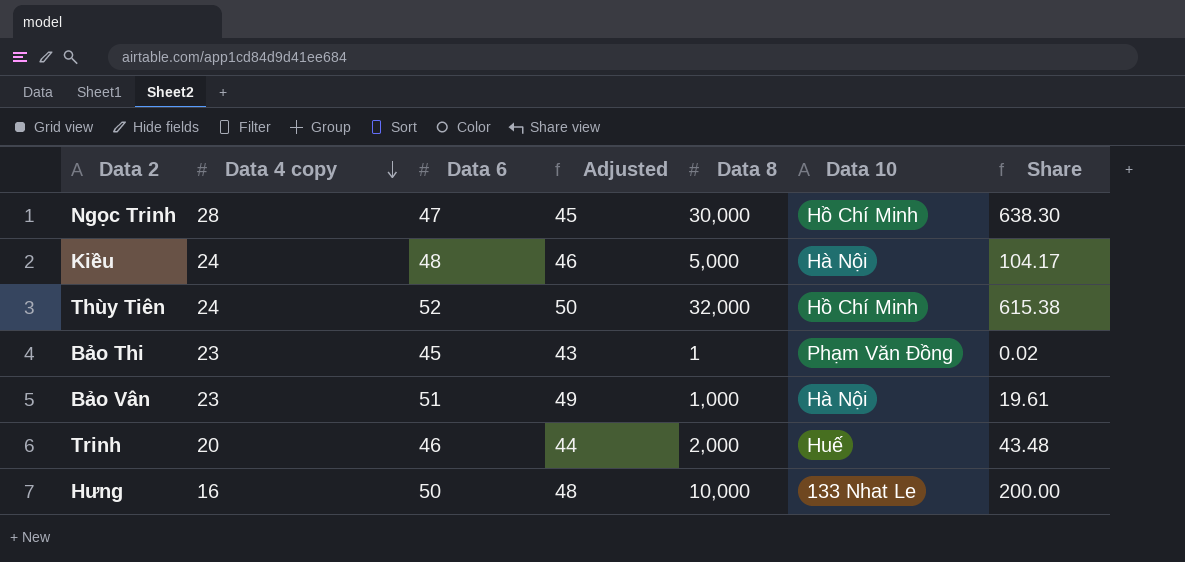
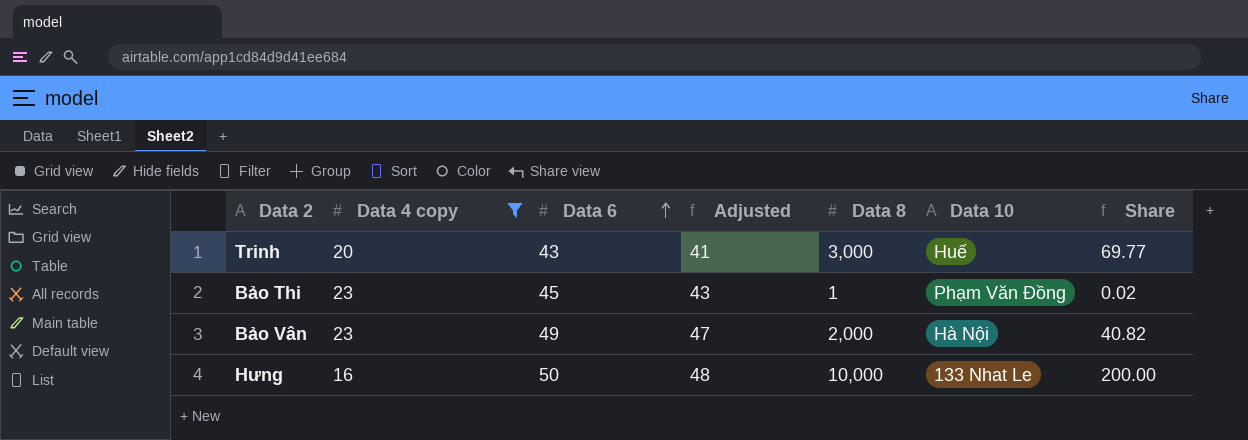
filter: none -> Data 4 copy <= 23
row order: Data 4 copy descending -> Data 6 ascending
Trinh | Data 6: 46 -> 43
Trinh | Adjusted: 44 -> 41
Trinh | Data 8: 2,000 -> 3,000
Trinh | Share: 43.48 -> 69.77
Bảo Vân | Data 6: 51 -> 49
Bảo Vân | Adjusted: 49 -> 47
Bảo Vân | Data 8: 1,000 -> 2,000
Bảo Vân | Share: 19.61 -> 40.82

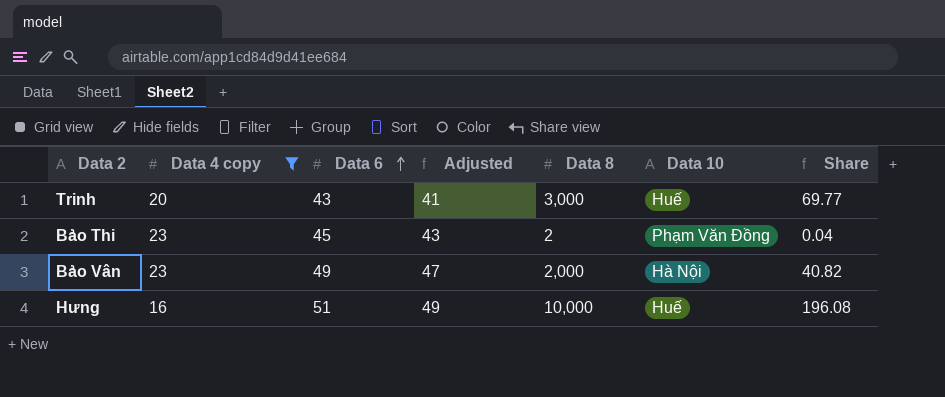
Bảo Thi | Data 8: 1 -> 2
Bảo Thi | Share: 0.02 -> 0.04
Hưng | Data 6: 50 -> 51
Hưng | Adjusted: 48 -> 49
Hưng | Data 10: 133 Nhat Le -> Huế
Hưng | Share: 200.00 -> 196.08

